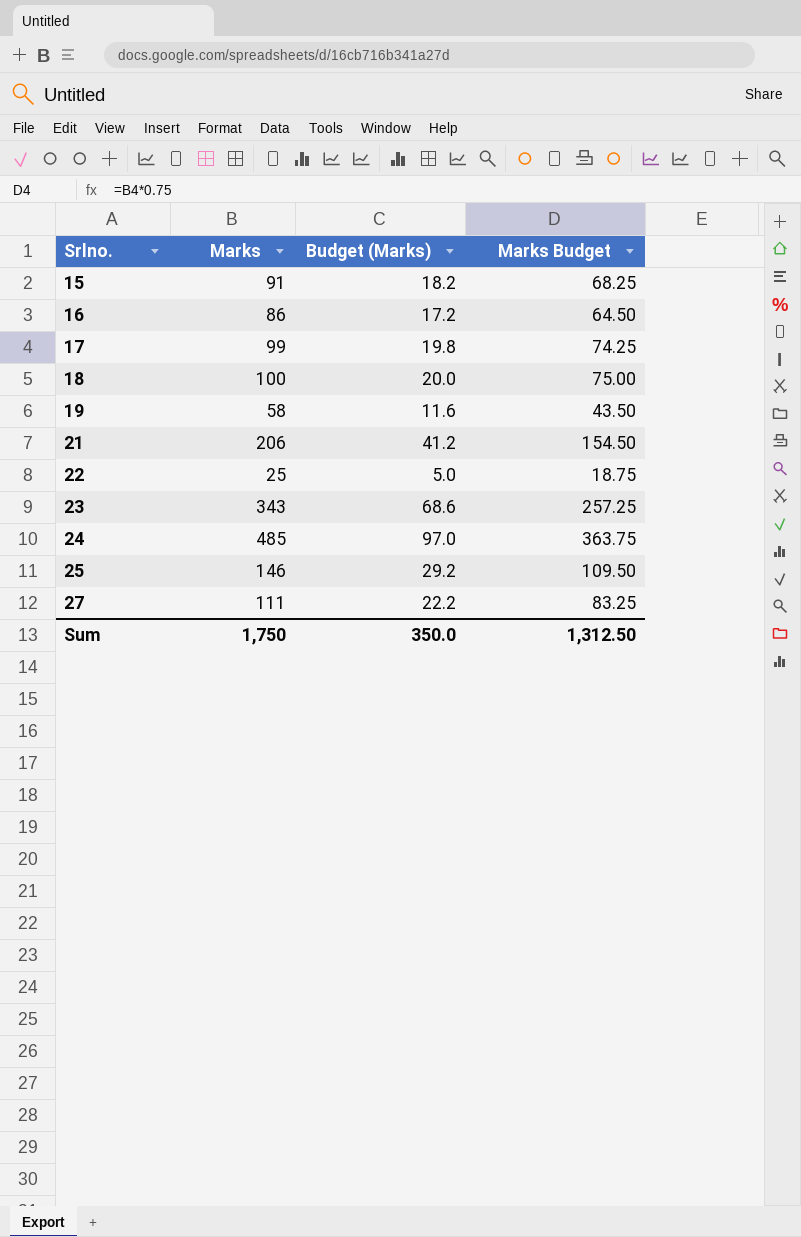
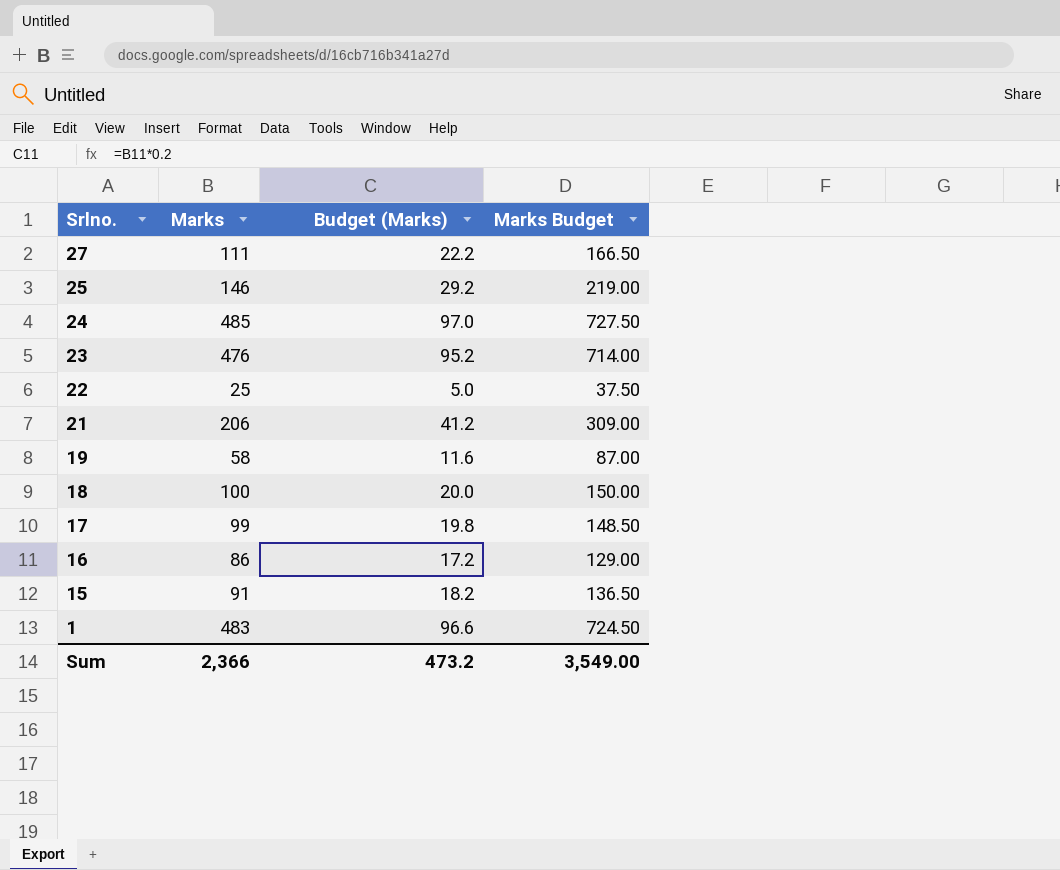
row order: Srlno. ascending -> Srlno. descending
column Marks Budget | formula: [Marks] * 0.75 -> [Marks] * 1.5
23 | Marks: 343 -> 476
23 | Budget (Marks): 68.6 -> 95.2
row 1: none -> 483 | 96.6 | 724.50
Sum | Marks: 1,750 -> 2,366
Sum | Budget (Marks): 350.0 -> 473.2
Sum | Marks Budget: 1,312.50 -> 3,549.00

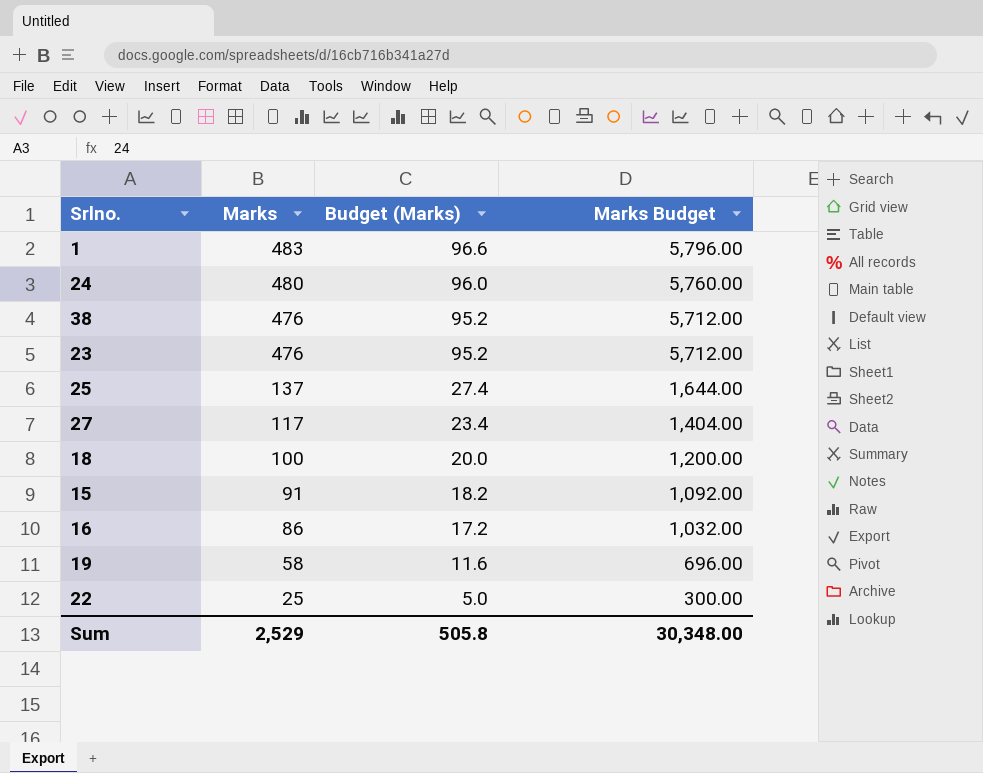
row order: Srlno. descending -> Marks descending
column Marks Budget | formula: [Marks] * 1.5 -> [Marks] * 12
row 21: 206 | 41.2 | 309.00 -> none
row 17: 99 | 19.8 | 148.50 -> none
24 | Marks: 485 -> 480
24 | Budget (Marks): 97.0 -> 96.0
row 38: none -> 476 | 95.2 | 5,712.00
25 | Marks: 146 -> 137
25 | Budget (Marks): 29.2 -> 27.4
27 | Marks: 111 -> 117
27 | Budget (Marks): 22.2 -> 23.4
Sum | Marks: 2,366 -> 2,529
Sum | Budget (Marks): 473.2 -> 505.8
Sum | Marks Budget: 3,549.00 -> 30,348.00

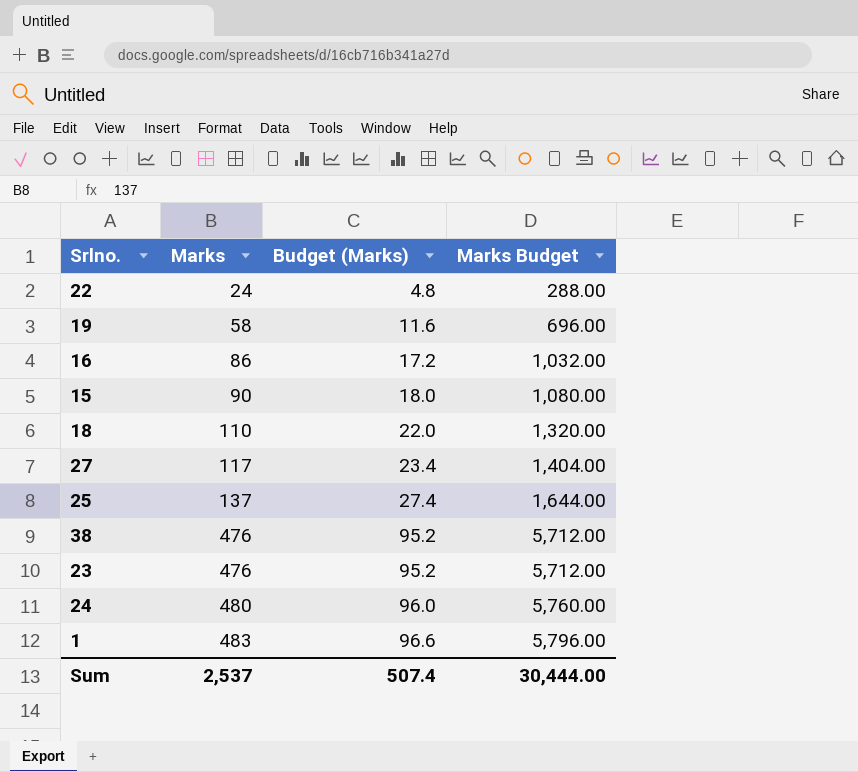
row order: Marks descending -> Marks ascending
22 | Marks: 25 -> 24
22 | Budget (Marks): 5.0 -> 4.8
22 | Marks Budget: 300.00 -> 288.00
15 | Marks: 91 -> 90
15 | Budget (Marks): 18.2 -> 18.0
15 | Marks Budget: 1,092.00 -> 1,080.00
18 | Marks: 100 -> 110
18 | Budget (Marks): 20.0 -> 22.0
18 | Marks Budget: 1,200.00 -> 1,320.00
Sum | Marks: 2,529 -> 2,537
Sum | Budget (Marks): 505.8 -> 507.4
Sum | Marks Budget: 30,348.00 -> 30,444.00

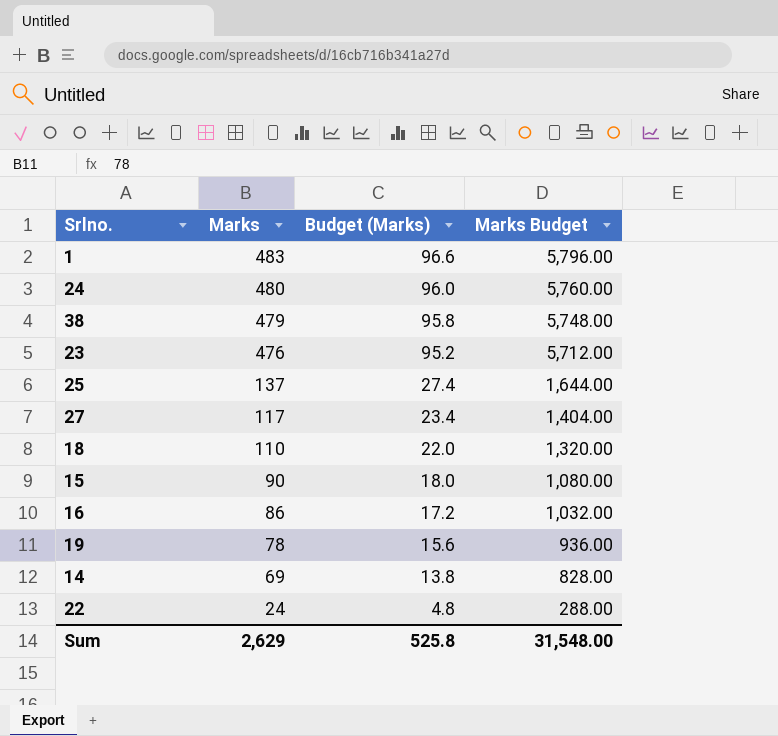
row order: Marks ascending -> Marks descending
38 | Marks: 476 -> 479
38 | Budget (Marks): 95.2 -> 95.8
38 | Marks Budget: 5,712.00 -> 5,748.00
19 | Marks: 58 -> 78
19 | Budget (Marks): 11.6 -> 15.6
19 | Marks Budget: 696.00 -> 936.00
row 14: none -> 69 | 13.8 | 828.00
Sum | Marks: 2,537 -> 2,629
Sum | Budget (Marks): 507.4 -> 525.8
Sum | Marks Budget: 30,444.00 -> 31,548.00

